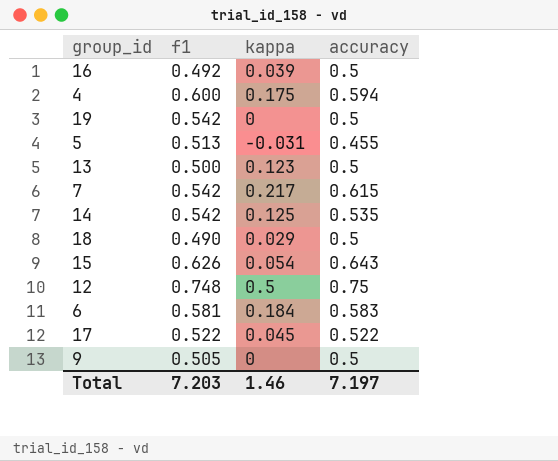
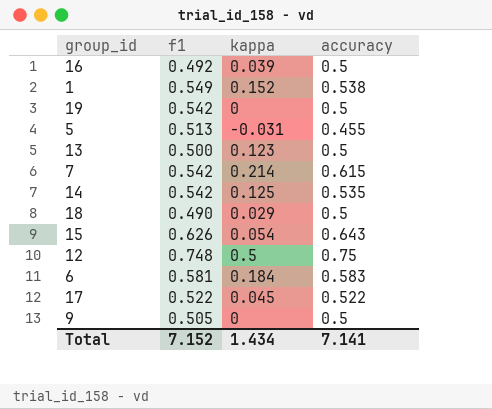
row 4: 0.600 | 0.175 | 0.594 -> none
row 1: none -> 0.549 | 0.152 | 0.538
7 | kappa: 0.217 -> 0.214
Total | f1: 7.203 -> 7.152
Total | kappa: 1.46 -> 1.434
Total | accuracy: 7.197 -> 7.141

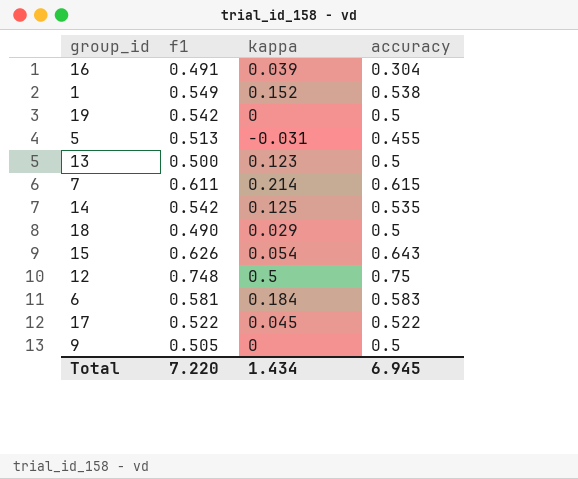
16 | f1: 0.492 -> 0.491
16 | accuracy: 0.5 -> 0.304
7 | f1: 0.542 -> 0.611
Total | f1: 7.152 -> 7.220
Total | accuracy: 7.141 -> 6.945

